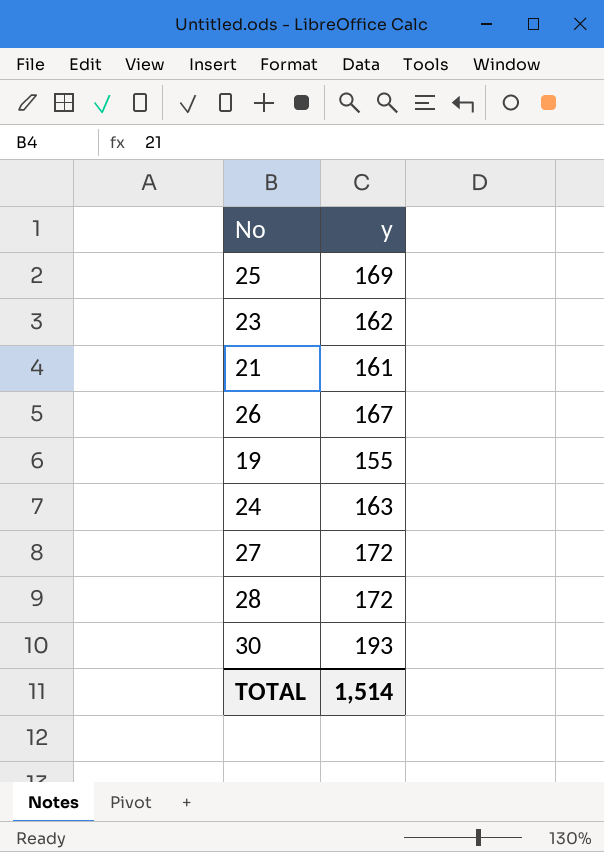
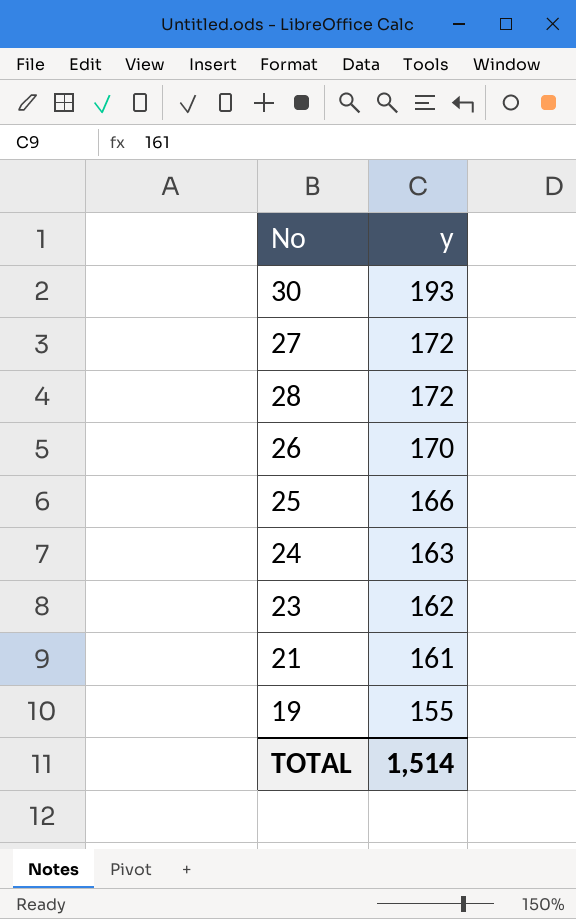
row order: none -> y descending
26 | y: 167 -> 170
25 | y: 169 -> 166

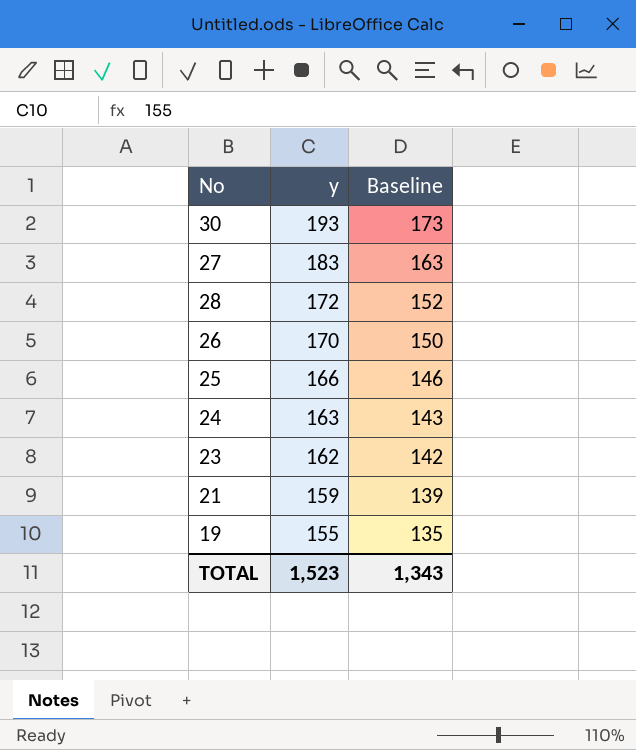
column Baseline | formula: none -> [y] - 20
27 | y: 172 -> 183
21 | y: 161 -> 159
TOTAL | y: 1,514 -> 1,523

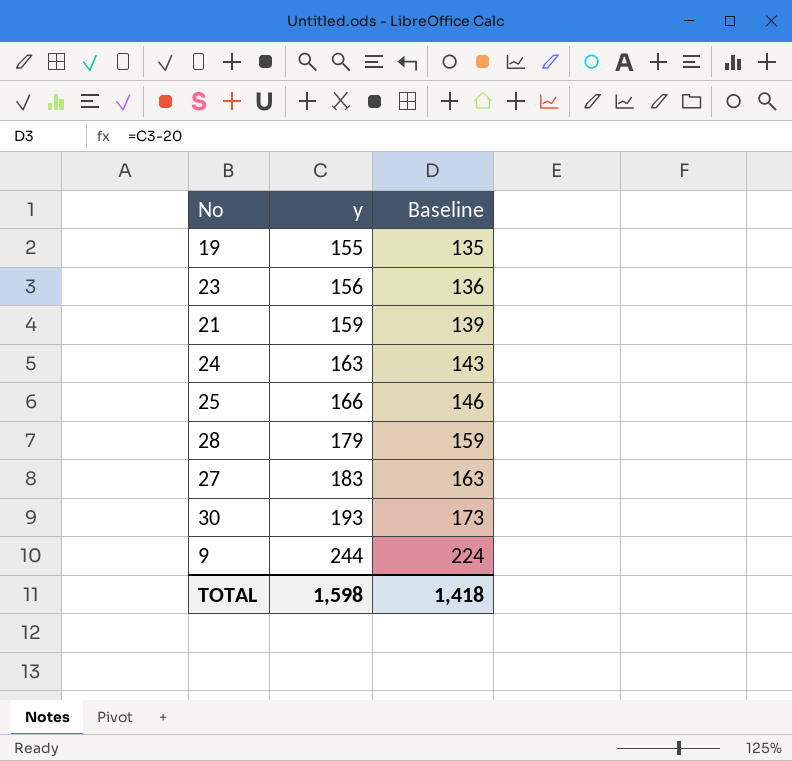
row order: y descending -> y ascending
row 26: 170 | 150 -> none
23 | y: 162 -> 156
23 | Baseline: 142 -> 136
28 | y: 172 -> 179
28 | Baseline: 152 -> 159
row 9: none -> 244 | 224
TOTAL | y: 1,523 -> 1,598
TOTAL | Baseline: 1,343 -> 1,418

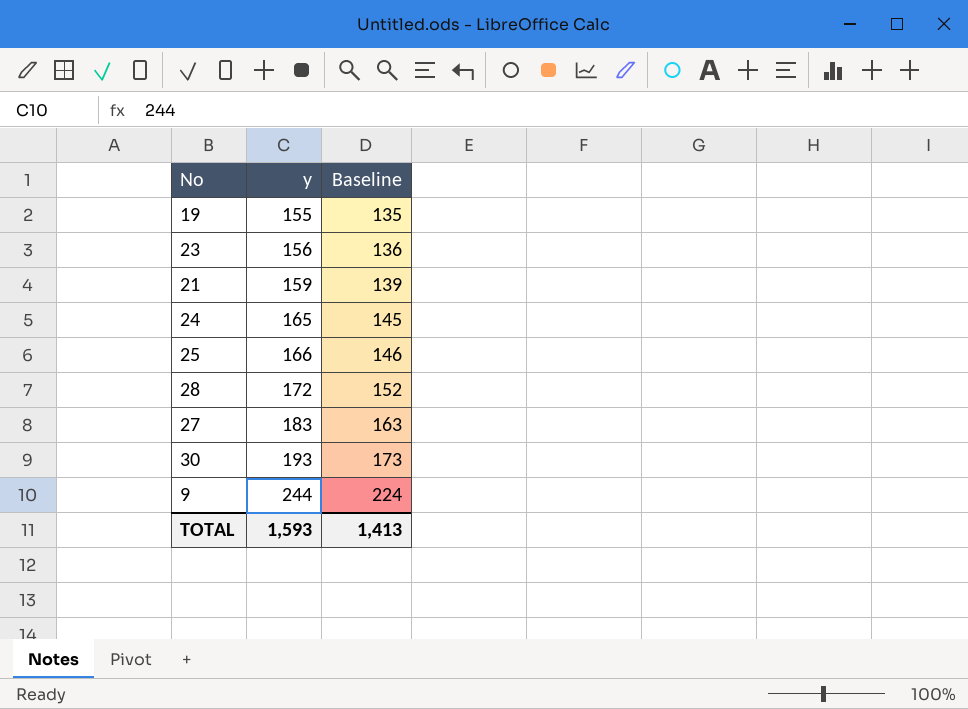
24 | y: 163 -> 165
24 | Baseline: 143 -> 145
28 | y: 179 -> 172
28 | Baseline: 159 -> 152
TOTAL | y: 1,598 -> 1,593
TOTAL | Baseline: 1,418 -> 1,413

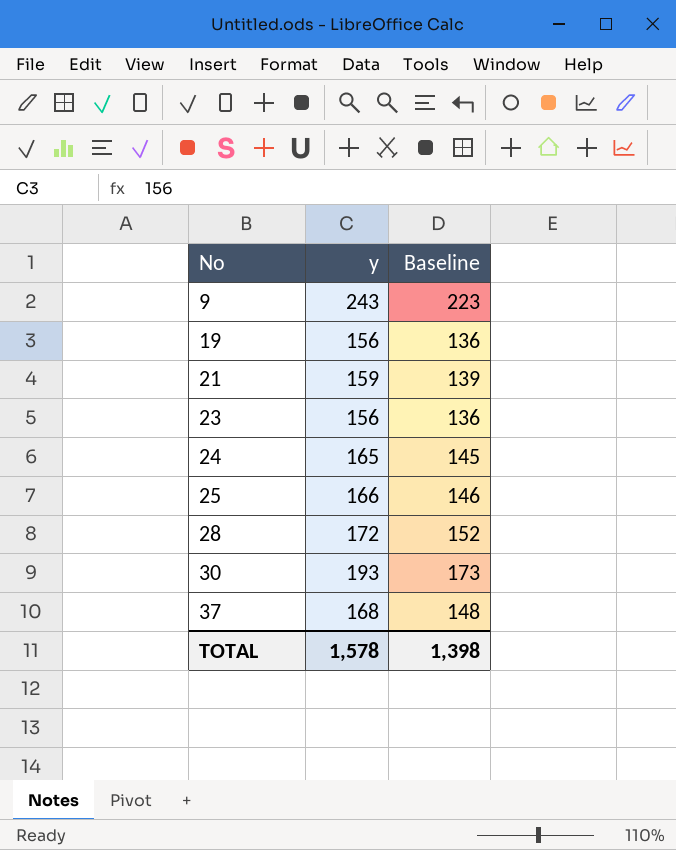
row order: y ascending -> No ascending
row 27: 183 | 163 -> none
9 | y: 244 -> 243
9 | Baseline: 224 -> 223
19 | y: 155 -> 156
19 | Baseline: 135 -> 136
row 37: none -> 168 | 148
TOTAL | y: 1,593 -> 1,578
TOTAL | Baseline: 1,413 -> 1,398

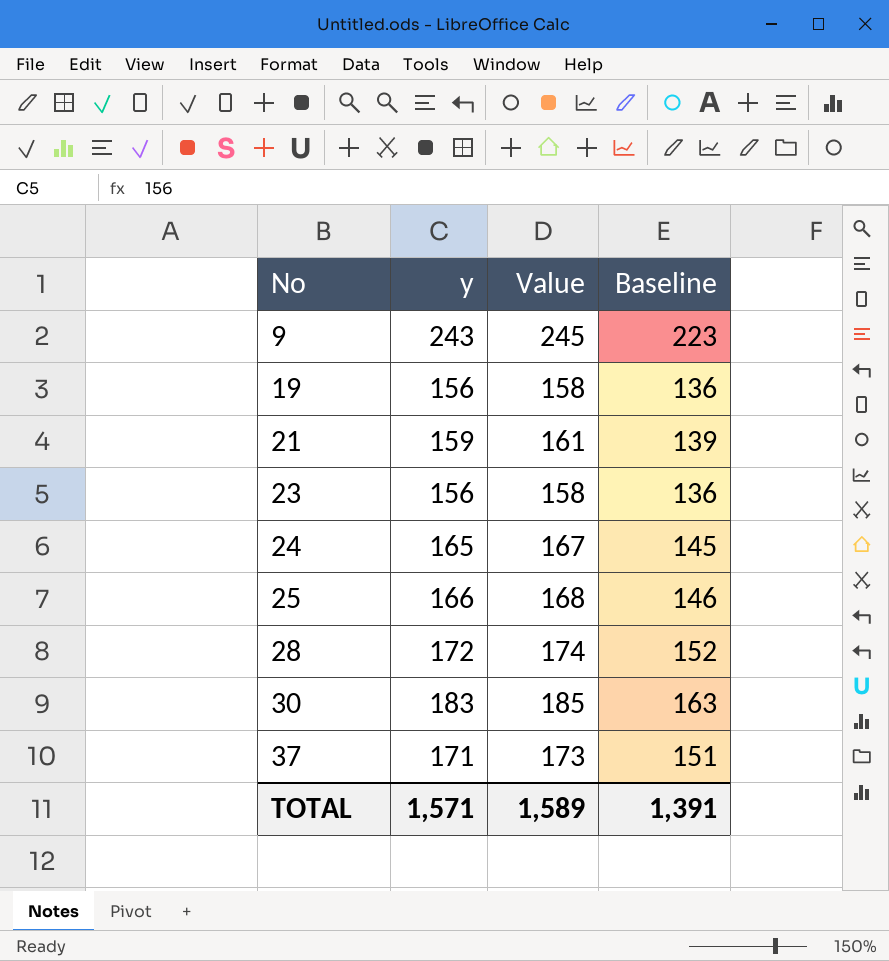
column Value | formula: none -> [y] + 2
30 | y: 193 -> 183
30 | Baseline: 173 -> 163
37 | y: 168 -> 171
37 | Baseline: 148 -> 151
TOTAL | y: 1,578 -> 1,571
TOTAL | Baseline: 1,398 -> 1,391

